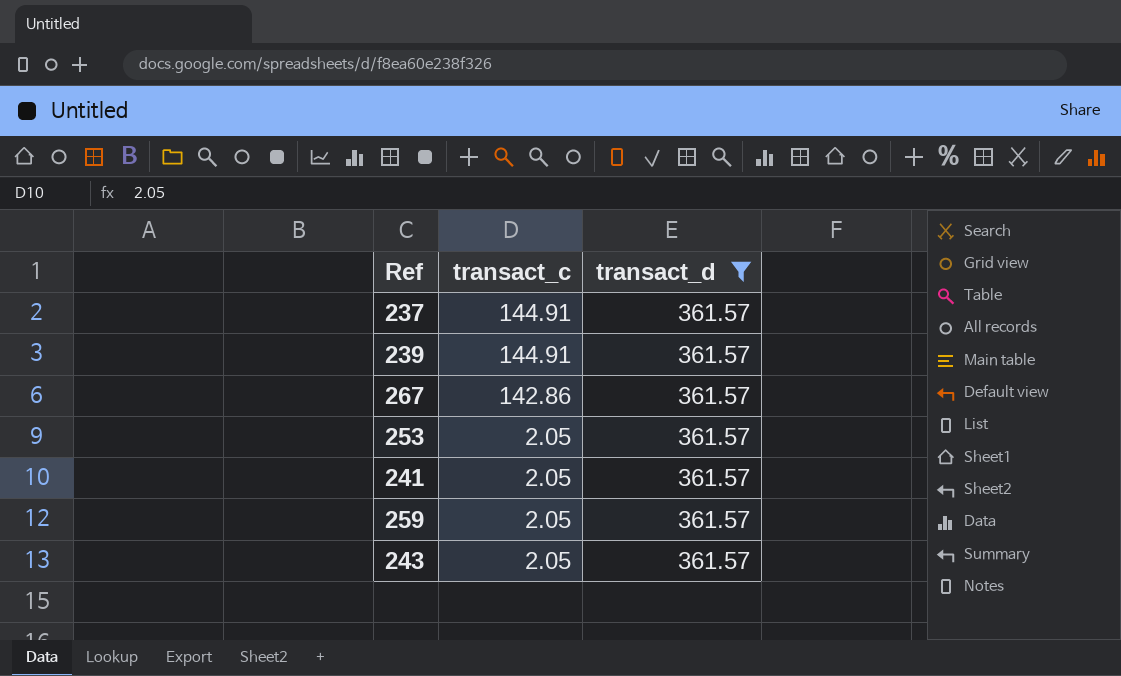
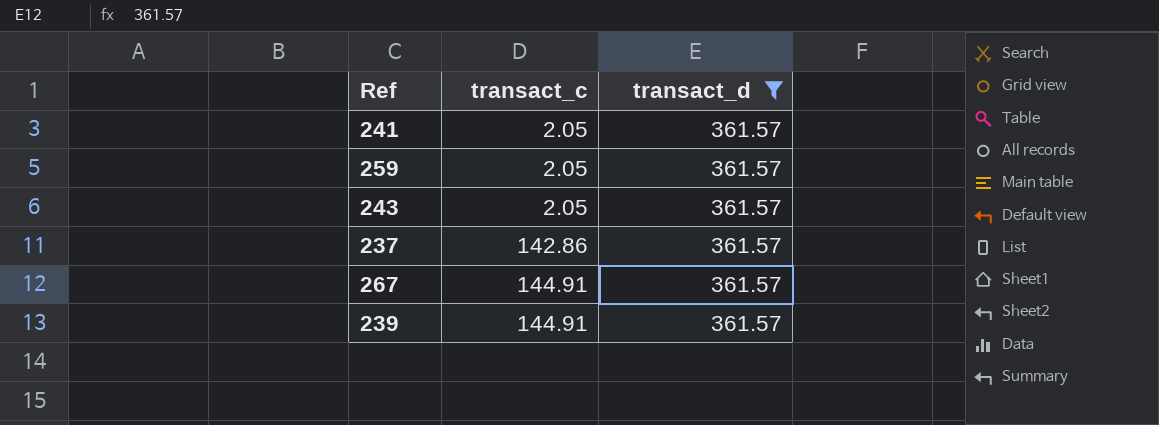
row order: transact_c descending -> transact_c ascending
row 253: 2.05 | 361.57 -> none
237 | transact_c: 144.91 -> 142.86
267 | transact_c: 142.86 -> 144.91

